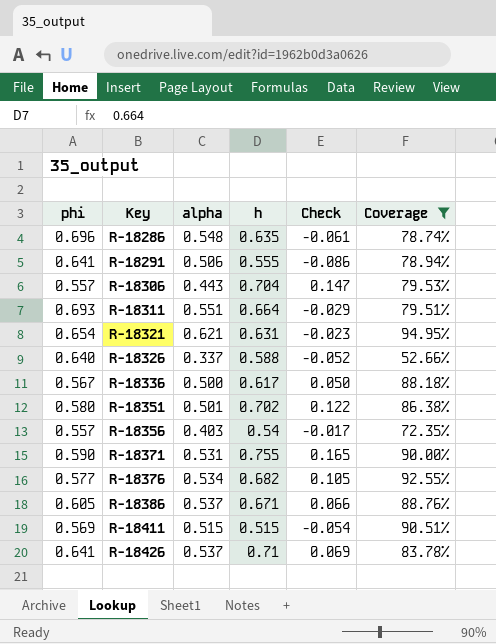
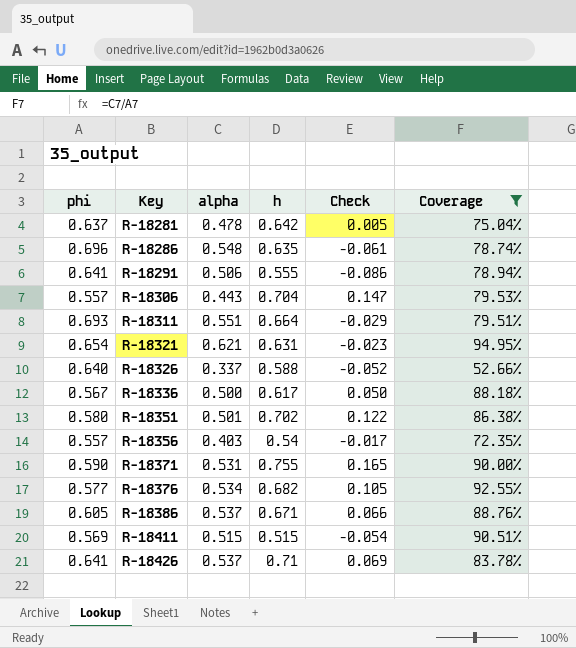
row R-18281: none -> 0.637 | 0.478 | 0.642 | 0.005 | 75.04%

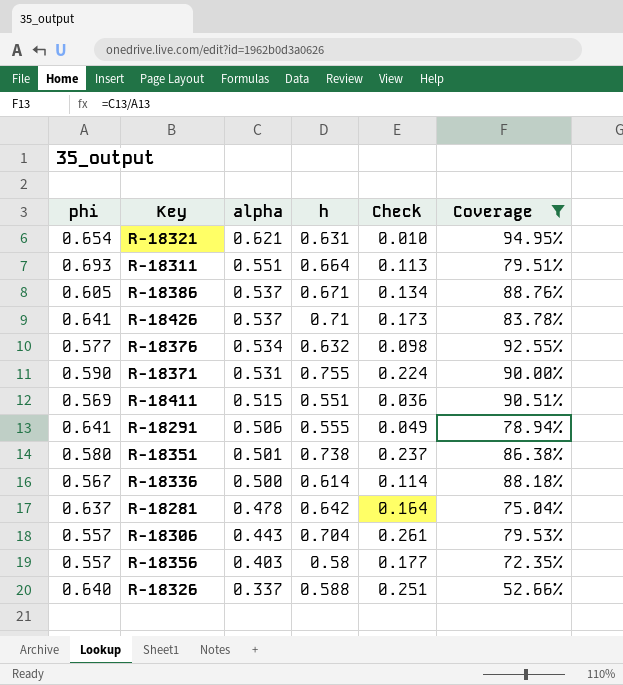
row order: Key ascending -> alpha descending
column Check | formula: [h] - [phi] -> [h] - [alpha]
row R-18286: 0.696 | 0.548 | 0.635 | -0.061 | 78.74% -> none
R-18376 | h: 0.682 -> 0.632
R-18411 | h: 0.515 -> 0.551
R-18351 | h: 0.702 -> 0.738
R-18336 | h: 0.617 -> 0.614
R-18356 | h: 0.54 -> 0.58

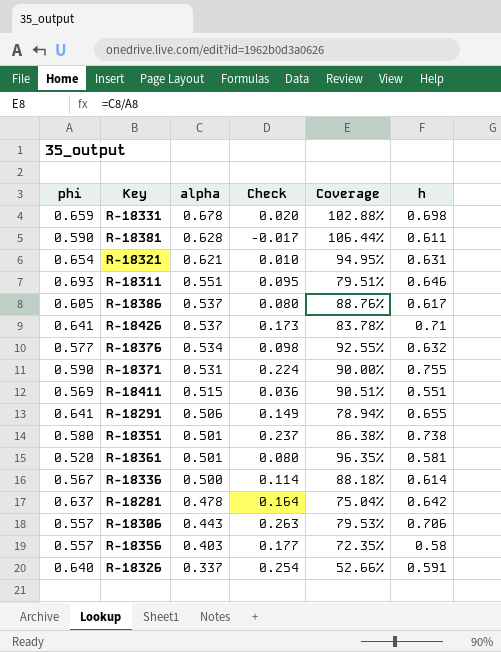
filter: Coverage <= 94.95% -> none
column h | position: 4 -> 6
R-18311 | Check: 0.113 -> 0.095
R-18311 | h: 0.664 -> 0.646
R-18386 | Check: 0.134 -> 0.080
R-18386 | h: 0.671 -> 0.617
R-18291 | Check: 0.049 -> 0.149
R-18291 | h: 0.555 -> 0.655
R-18306 | Check: 0.261 -> 0.263
R-18306 | h: 0.704 -> 0.706
R-18326 | Check: 0.251 -> 0.254
R-18326 | h: 0.588 -> 0.591

